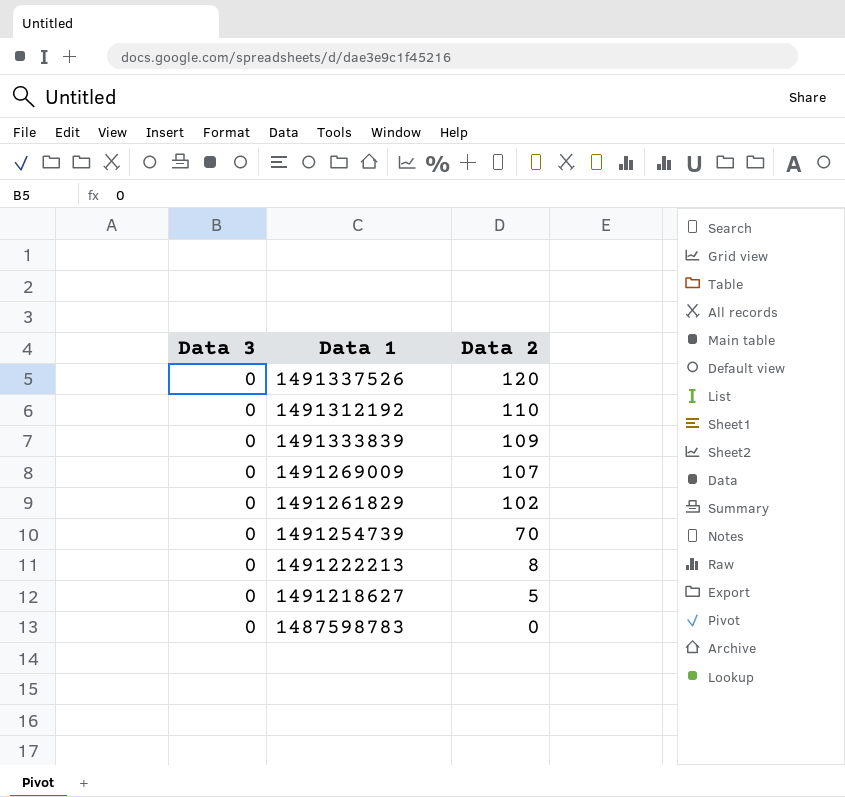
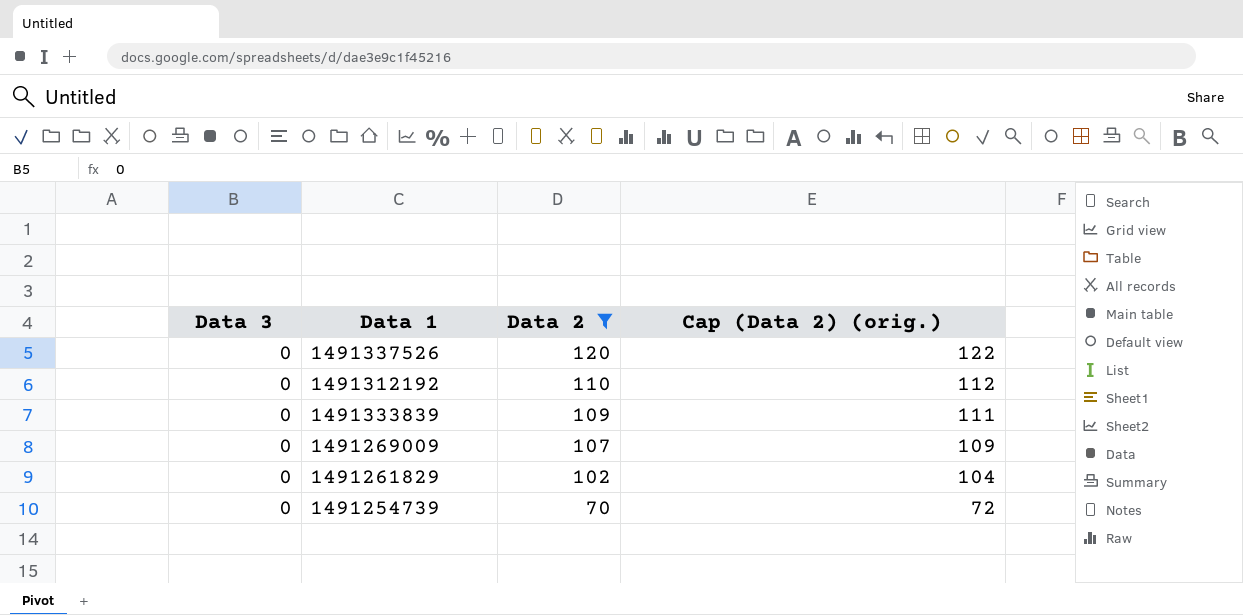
filter: none -> Data 2 >= 70
column Cap (Data 2) (orig.) | formula: none -> [Data 2] + 2

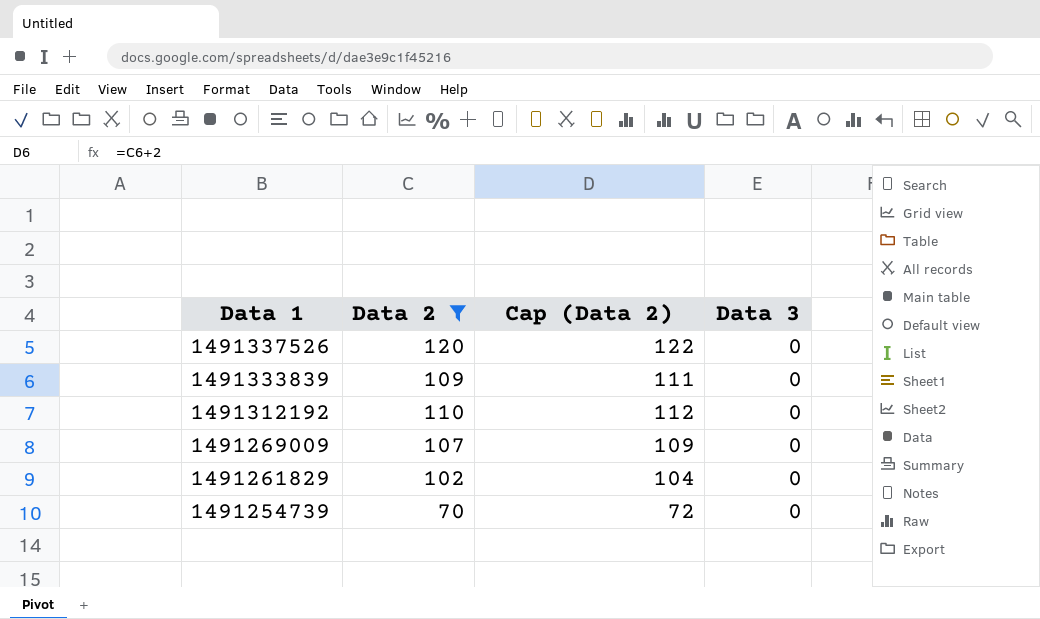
row order: Data 2 descending -> Data 1 descending
column name: Cap (Data 2) (orig.) -> Cap (Data 2)
column Data 3 | position: 1 -> 4

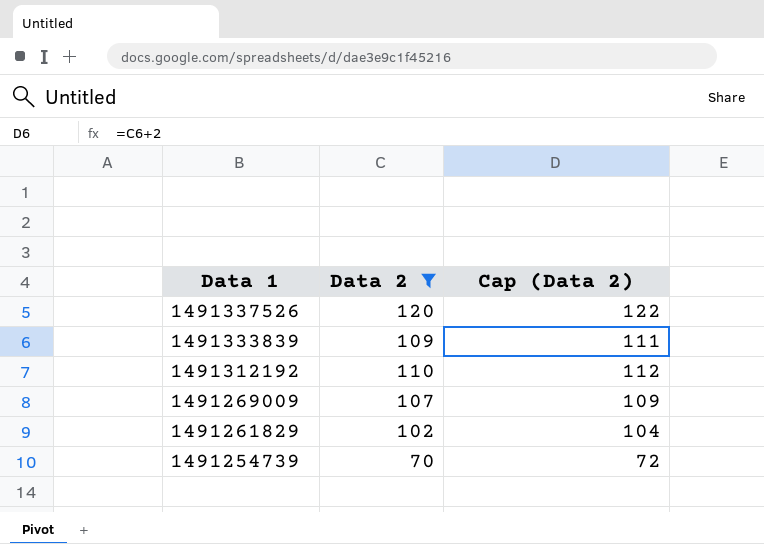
column Data 3 | position: 4 -> none

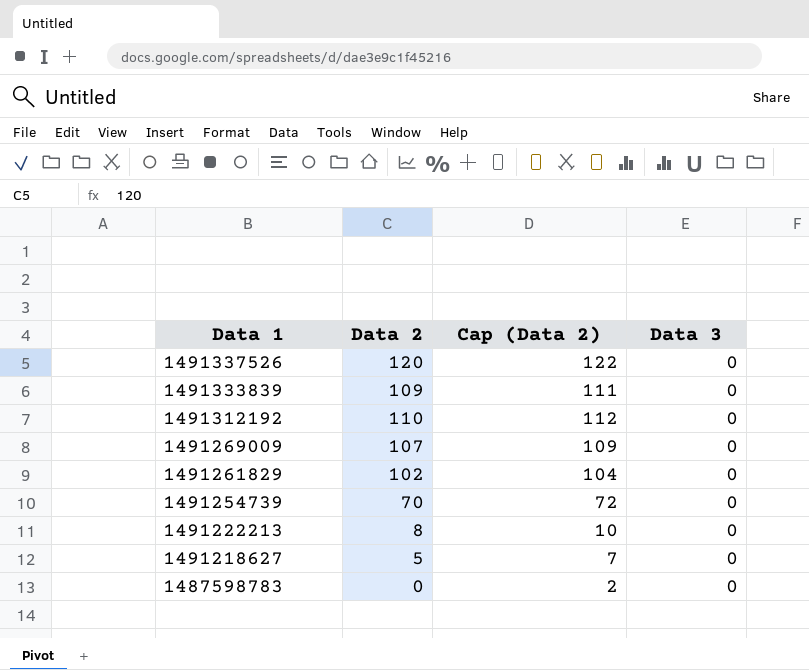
filter: Data 2 >= 70 -> none
column Data 3 | position: none -> 4

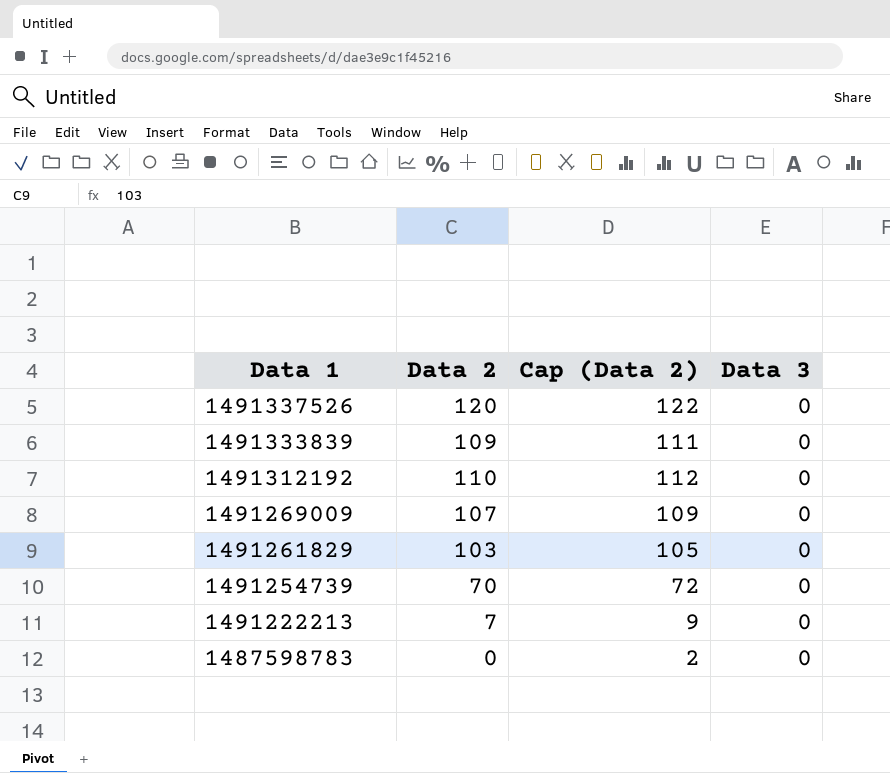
row 1491218627: 5 | 7 | 0 -> none
1491261829 | Data 2: 102 -> 103
1491261829 | Cap (Data 2): 104 -> 105
1491222213 | Data 2: 8 -> 7
1491222213 | Cap (Data 2): 10 -> 9

